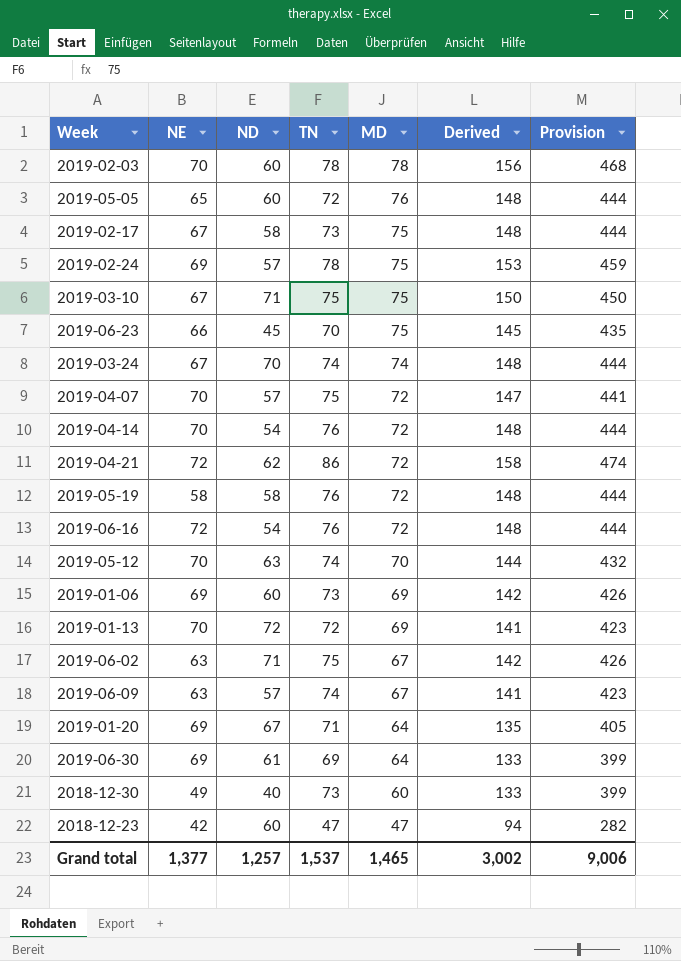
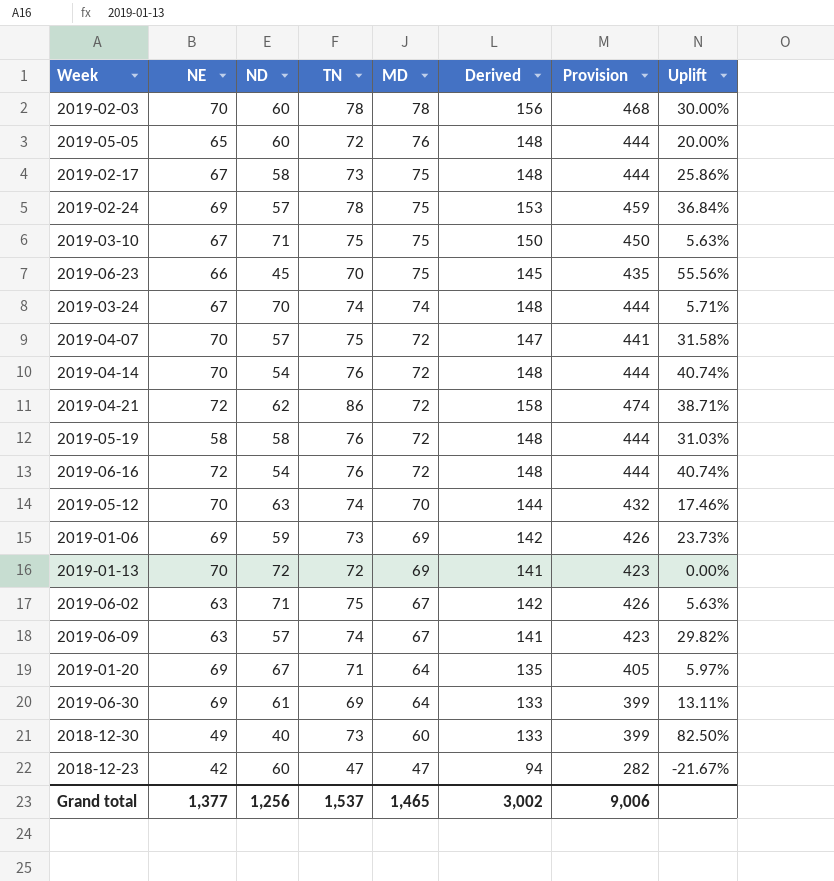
column Uplift | formula: none -> ([TN] - [ND]) / [ND]
2019-01-06 | ND: 60 -> 59
Grand total | ND: 1,257 -> 1,256

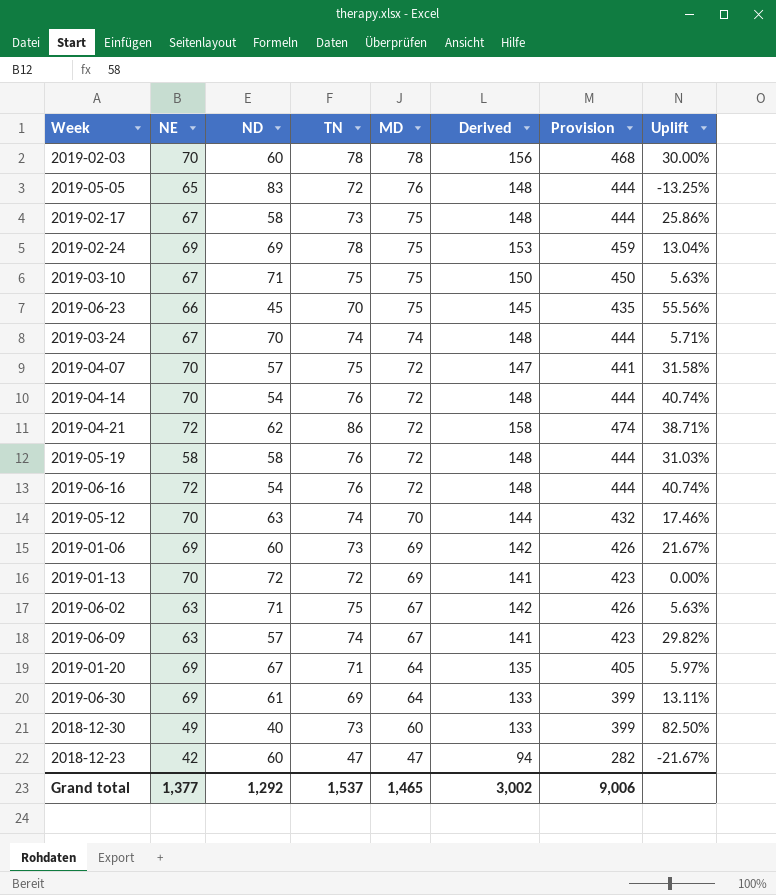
2019-05-05 | ND: 60 -> 83
2019-05-05 | Uplift: 20.00% -> -13.25%
2019-02-24 | ND: 57 -> 69
2019-02-24 | Uplift: 36.84% -> 13.04%
2019-01-06 | ND: 59 -> 60
2019-01-06 | Uplift: 23.73% -> 21.67%
Grand total | ND: 1,256 -> 1,292

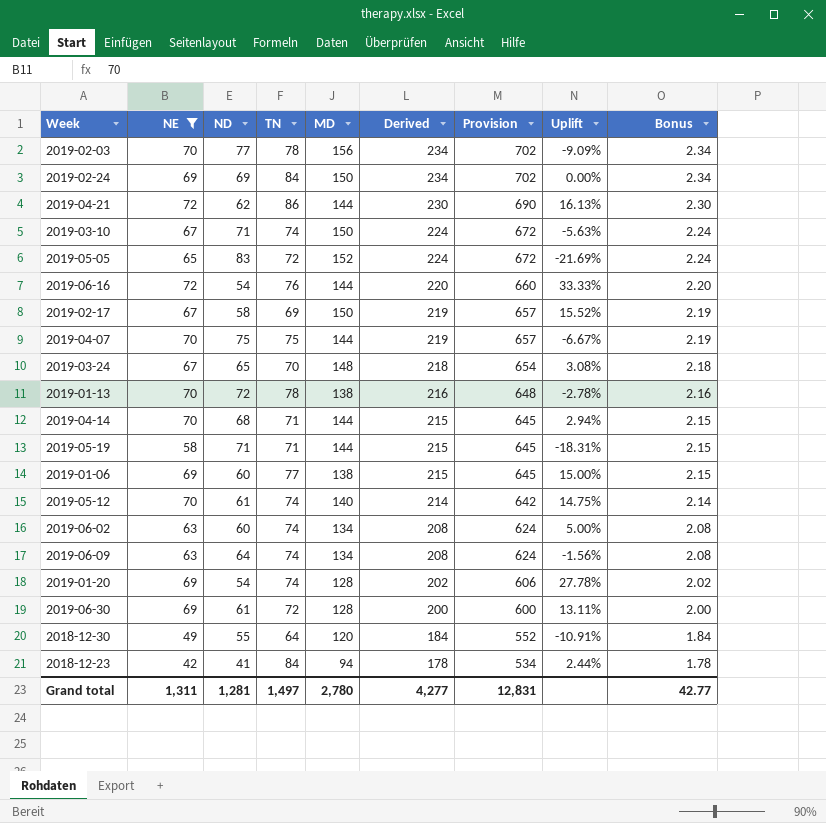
filter: none -> NE != 66
row order: MD descending -> Derived descending
column Uplift | formula: ([TN] - [ND]) / [ND] -> ([NE] - [ND]) / [ND]
column Bonus | formula: none -> [Derived] * 0.01
2019-02-03 | ND: 60 -> 77
2019-02-03 | MD: 78 -> 156
2019-02-03 | Derived: 156 -> 234
2019-02-03 | Provision: 468 -> 702
2019-02-24 | TN: 78 -> 84
2019-02-24 | MD: 75 -> 150
2019-02-24 | Derived: 153 -> 234
2019-02-24 | Provision: 459 -> 702
2019-04-21 | MD: 72 -> 144
2019-04-21 | Derived: 158 -> 230
2019-04-21 | Provision: 474 -> 690
2019-03-10 | TN: 75 -> 74
2019-03-10 | MD: 75 -> 150
2019-03-10 | Derived: 150 -> 224
2019-03-10 | Provision: 450 -> 672
2019-05-05 | MD: 76 -> 152
2019-05-05 | Derived: 148 -> 224
2019-05-05 | Provision: 444 -> 672
2019-06-16 | MD: 72 -> 144
2019-06-16 | Derived: 148 -> 220
2019-06-16 | Provision: 444 -> 660
2019-02-17 | TN: 73 -> 69
2019-02-17 | MD: 75 -> 150
2019-02-17 | Derived: 148 -> 219
2019-02-17 | Provision: 444 -> 657
2019-04-07 | ND: 57 -> 75
2019-04-07 | MD: 72 -> 144
2019-04-07 | Derived: 147 -> 219
2019-04-07 | Provision: 441 -> 657
2019-03-24 | ND: 70 -> 65
2019-03-24 | TN: 74 -> 70
2019-03-24 | MD: 74 -> 148
2019-03-24 | Derived: 148 -> 218
2019-03-24 | Provision: 444 -> 654
2019-01-13 | TN: 72 -> 78
2019-01-13 | MD: 69 -> 138
2019-01-13 | Derived: 141 -> 216
2019-01-13 | Provision: 423 -> 648
2019-04-14 | ND: 54 -> 68
2019-04-14 | TN: 76 -> 71
2019-04-14 | MD: 72 -> 144
2019-04-14 | Derived: 148 -> 215
2019-04-14 | Provision: 444 -> 645
2019-05-19 | ND: 58 -> 71
2019-05-19 | TN: 76 -> 71
2019-05-19 | MD: 72 -> 144
2019-05-19 | Derived: 148 -> 215
2019-05-19 | Provision: 444 -> 645
2019-01-06 | TN: 73 -> 77
2019-01-06 | MD: 69 -> 138
2019-01-06 | Derived: 142 -> 215
2019-01-06 | Provision: 426 -> 645
2019-05-12 | ND: 63 -> 61
2019-05-12 | MD: 70 -> 140
2019-05-12 | Derived: 144 -> 214
2019-05-12 | Provision: 432 -> 642
2019-06-02 | ND: 71 -> 60
2019-06-02 | TN: 75 -> 74
2019-06-02 | MD: 67 -> 134
2019-06-02 | Derived: 142 -> 208
2019-06-02 | Provision: 426 -> 624
2019-06-09 | ND: 57 -> 64
2019-06-09 | MD: 67 -> 134
2019-06-09 | Derived: 141 -> 208
2019-06-09 | Provision: 423 -> 624
2019-01-20 | ND: 67 -> 54
2019-01-20 | TN: 71 -> 74
2019-01-20 | MD: 64 -> 128
2019-01-20 | Derived: 135 -> 202
2019-01-20 | Provision: 405 -> 606
2019-06-30 | TN: 69 -> 72
2019-06-30 | MD: 64 -> 128
2019-06-30 | Derived: 133 -> 200
2019-06-30 | Provision: 399 -> 600
2018-12-30 | ND: 40 -> 55
2018-12-30 | TN: 73 -> 64
2018-12-30 | MD: 60 -> 120
2018-12-30 | Derived: 133 -> 184
2018-12-30 | Provision: 399 -> 552
2018-12-23 | ND: 60 -> 41
2018-12-23 | TN: 47 -> 84
2018-12-23 | MD: 47 -> 94
2018-12-23 | Derived: 94 -> 178
2018-12-23 | Provision: 282 -> 534
Grand total | NE: 1,377 -> 1,311
Grand total | ND: 1,292 -> 1,281
Grand total | TN: 1,537 -> 1,497
Grand total | MD: 1,465 -> 2,780
Grand total | Derived: 3,002 -> 4,277
Grand total | Provision: 9,006 -> 12,831

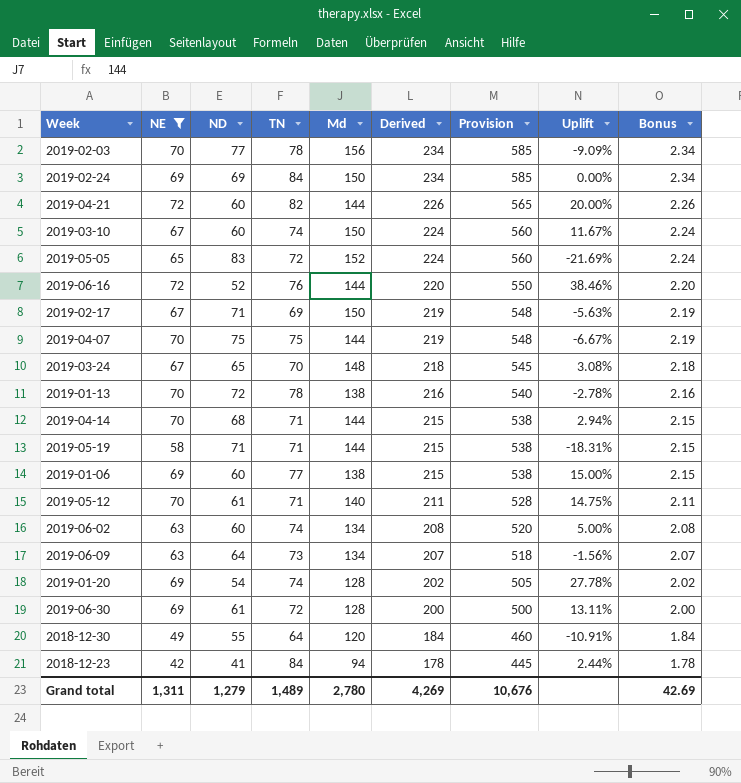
column name: MD -> Md
column Provision | formula: [Derived] * 3 -> [Derived] * 2.5
2019-04-21 | ND: 62 -> 60
2019-04-21 | TN: 86 -> 82
2019-04-21 | Derived: 230 -> 226
2019-04-21 | Uplift: 16.13% -> 20.00%
2019-04-21 | Bonus: 2.30 -> 2.26
2019-03-10 | ND: 71 -> 60
2019-03-10 | Uplift: -5.63% -> 11.67%
2019-06-16 | ND: 54 -> 52
2019-06-16 | Uplift: 33.33% -> 38.46%
2019-02-17 | ND: 58 -> 71
2019-02-17 | Uplift: 15.52% -> -5.63%
2019-05-12 | TN: 74 -> 71
2019-05-12 | Derived: 214 -> 211
2019-05-12 | Bonus: 2.14 -> 2.11
2019-06-09 | TN: 74 -> 73
2019-06-09 | Derived: 208 -> 207
2019-06-09 | Bonus: 2.08 -> 2.07
Grand total | ND: 1,281 -> 1,279
Grand total | TN: 1,497 -> 1,489
Grand total | Derived: 4,277 -> 4,269
Grand total | Provision: 12,831 -> 10,676
Grand total | Bonus: 42.77 -> 42.69

